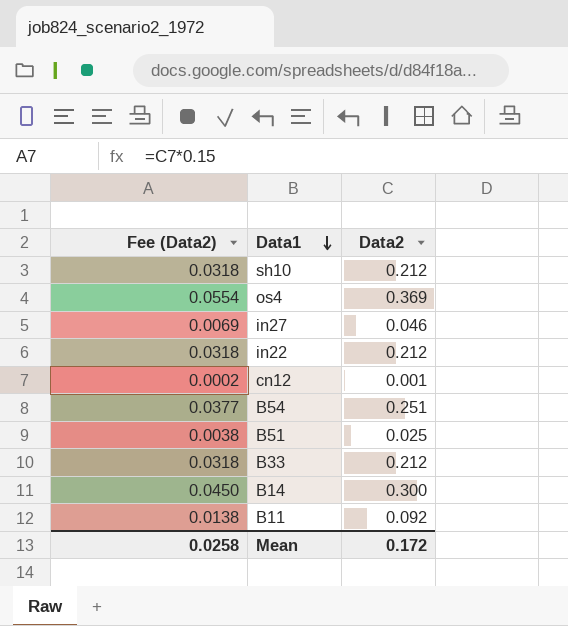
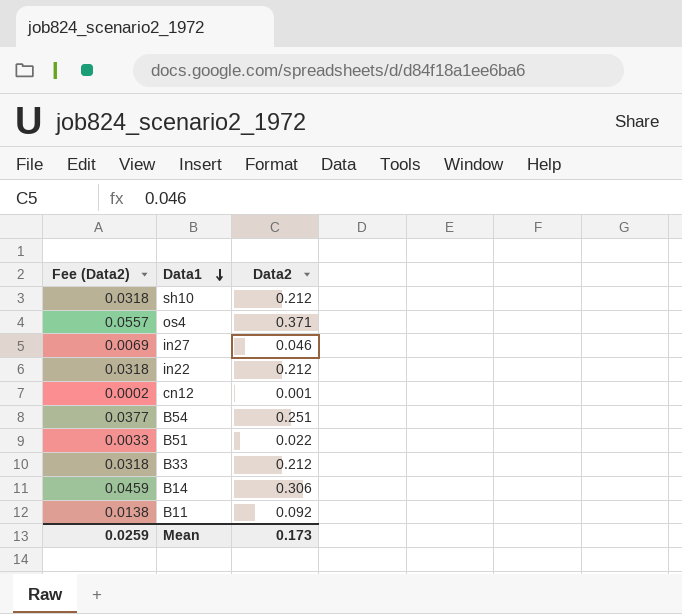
os4 | Fee (Data2): 0.0554 -> 0.0557
os4 | Data2: 0.369 -> 0.371
B51 | Fee (Data2): 0.0038 -> 0.0033
B51 | Data2: 0.025 -> 0.022
B14 | Fee (Data2): 0.0450 -> 0.0459
B14 | Data2: 0.300 -> 0.306
Mean | Fee (Data2): 0.0258 -> 0.0259
Mean | Data2: 0.172 -> 0.173

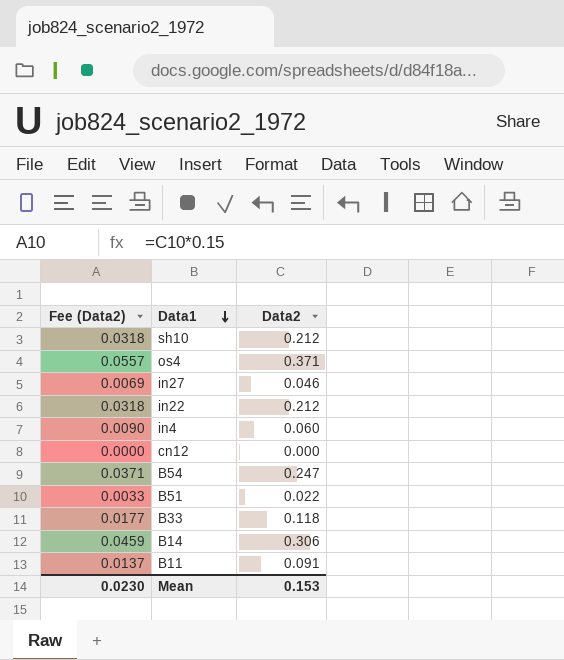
row in4: none -> 0.0090 | 0.060
cn12 | Fee (Data2): 0.0002 -> 0.0000
cn12 | Data2: 0.001 -> 0.000
B54 | Fee (Data2): 0.0377 -> 0.0371
B54 | Data2: 0.251 -> 0.247
B33 | Fee (Data2): 0.0318 -> 0.0177
B33 | Data2: 0.212 -> 0.118
B11 | Fee (Data2): 0.0138 -> 0.0137
B11 | Data2: 0.092 -> 0.091
Mean | Fee (Data2): 0.0259 -> 0.0230
Mean | Data2: 0.173 -> 0.153

